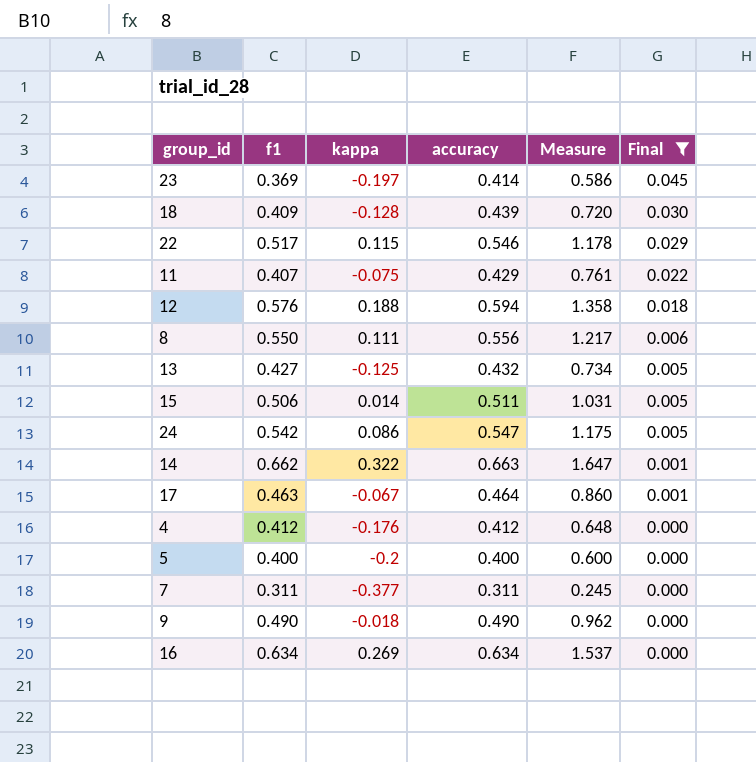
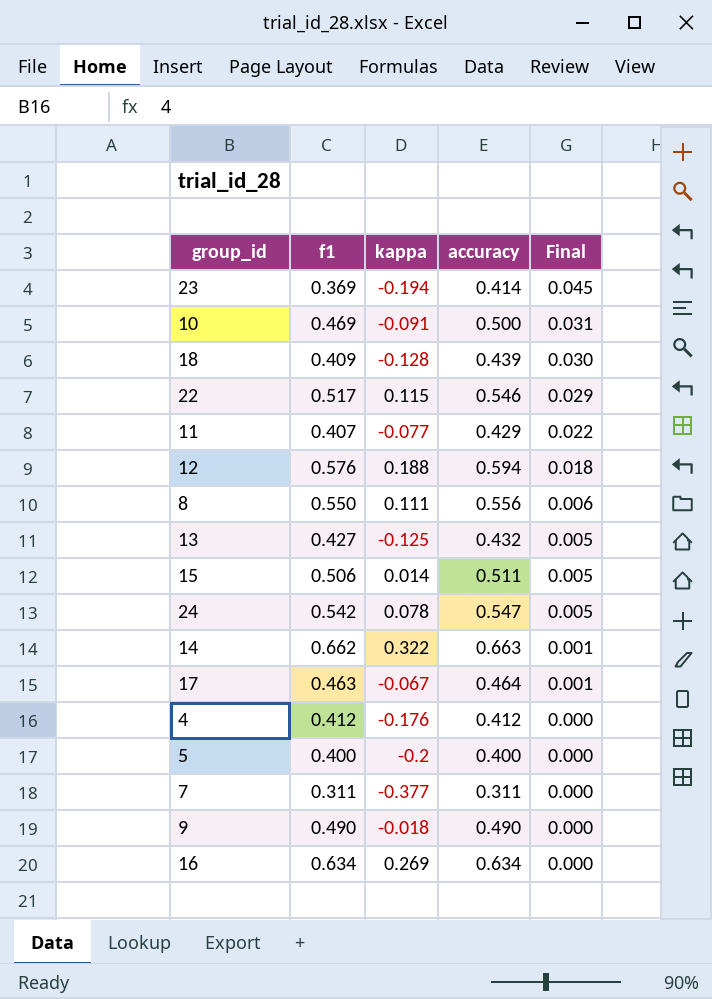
filter: Final != 0.031 -> none
column Measure | formula: [f1] + [kappa] + [accuracy] -> none
23 | kappa: -0.197 -> -0.194
11 | kappa: -0.075 -> -0.077
24 | kappa: 0.086 -> 0.078

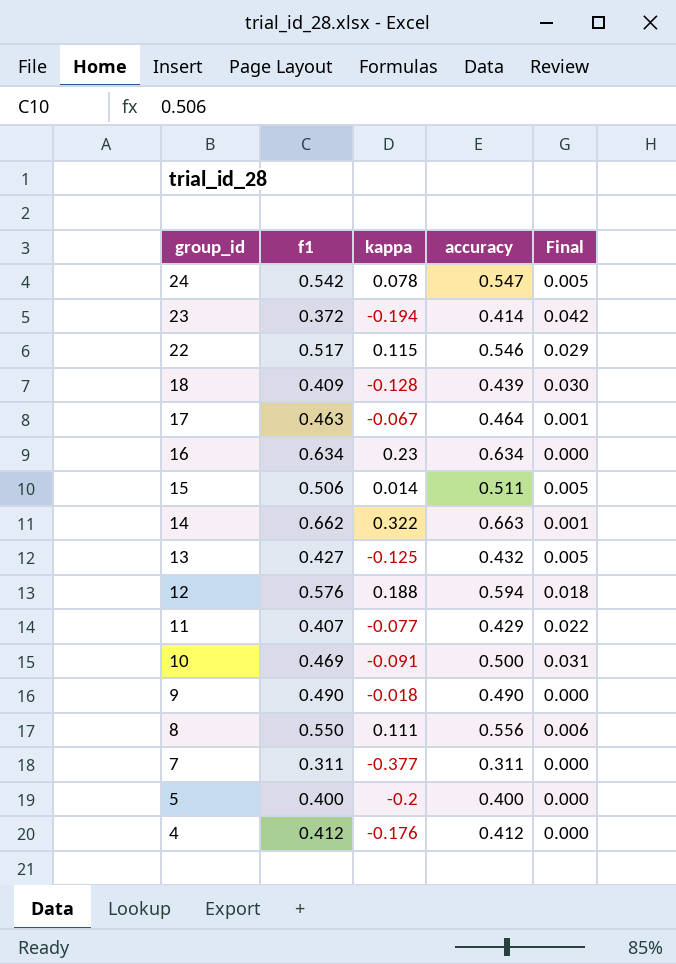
row order: Final descending -> group_id descending
23 | f1: 0.369 -> 0.372
23 | Final: 0.045 -> 0.042
16 | kappa: 0.269 -> 0.23

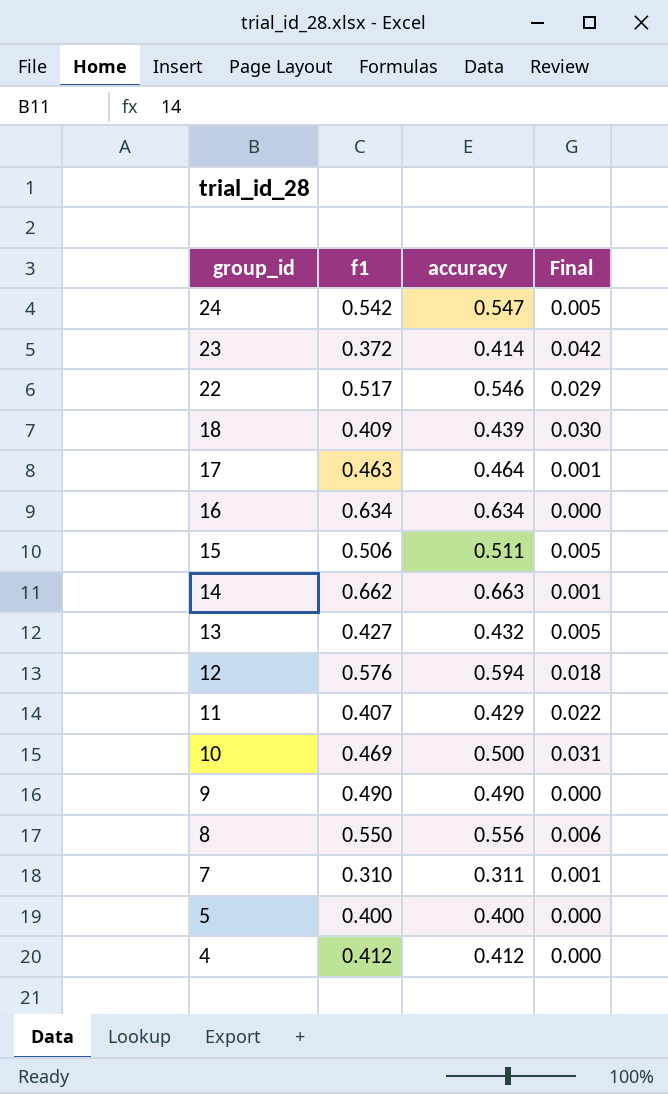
column kappa | position: 3 -> none
7 | f1: 0.311 -> 0.310
7 | Final: 0.000 -> 0.001

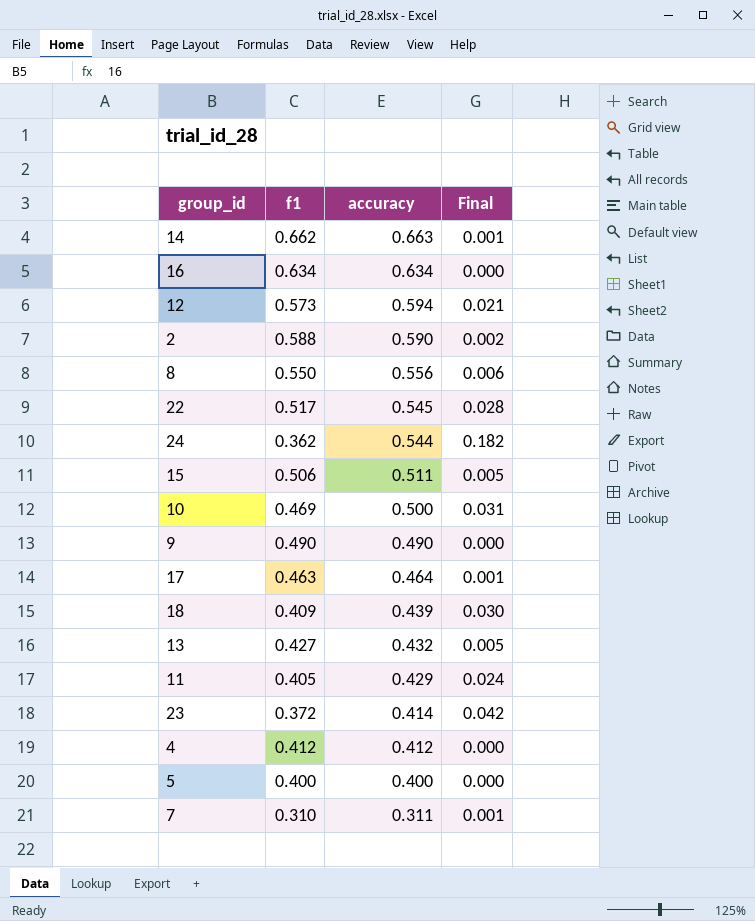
row order: group_id descending -> accuracy descending
12 | f1: 0.576 -> 0.573
12 | Final: 0.018 -> 0.021
row 2: none -> 0.588 | 0.590 | 0.002
22 | accuracy: 0.546 -> 0.545
22 | Final: 0.029 -> 0.028
24 | f1: 0.542 -> 0.362
24 | accuracy: 0.547 -> 0.544
24 | Final: 0.005 -> 0.182
11 | f1: 0.407 -> 0.405
11 | Final: 0.022 -> 0.024

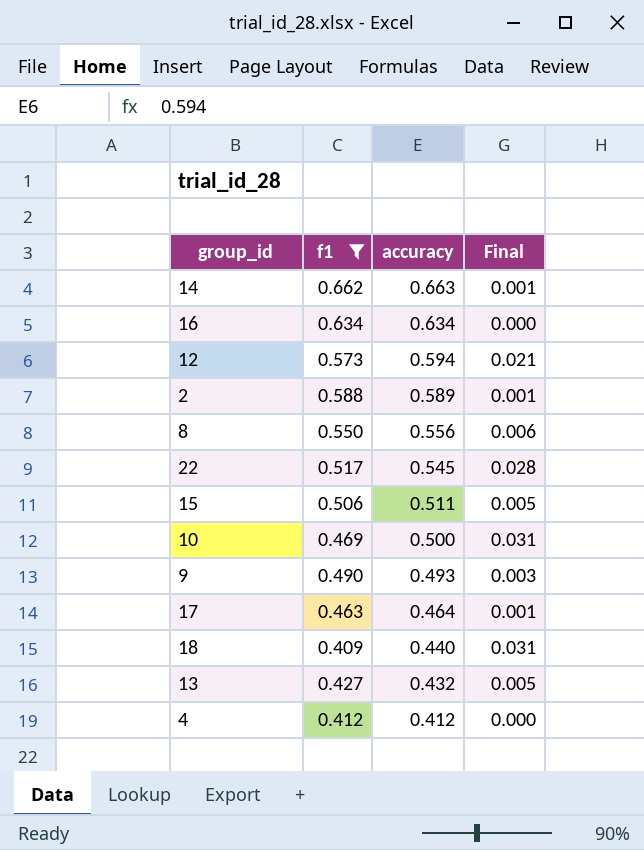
filter: none -> f1 >= 0.409
2 | accuracy: 0.590 -> 0.589
2 | Final: 0.002 -> 0.001
9 | accuracy: 0.490 -> 0.493
9 | Final: 0.000 -> 0.003
18 | accuracy: 0.439 -> 0.440
18 | Final: 0.030 -> 0.031

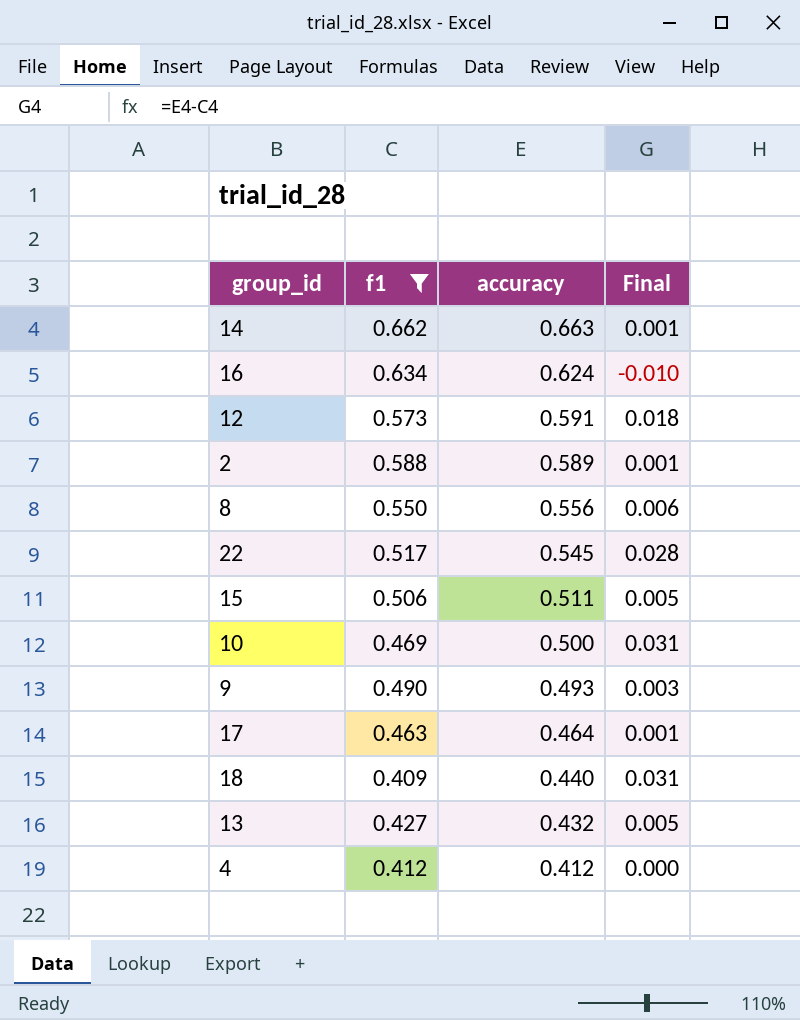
16 | accuracy: 0.634 -> 0.624
16 | Final: 0.000 -> -0.010
12 | accuracy: 0.594 -> 0.591
12 | Final: 0.021 -> 0.018

